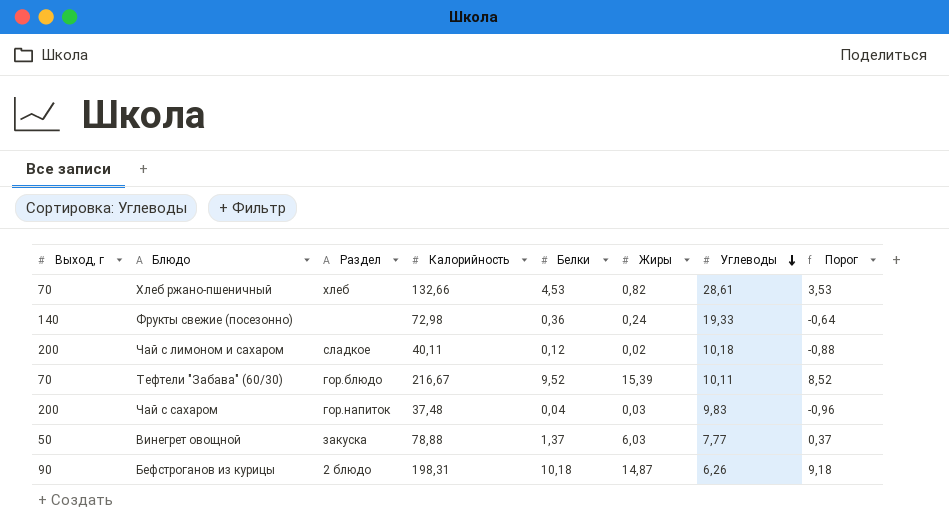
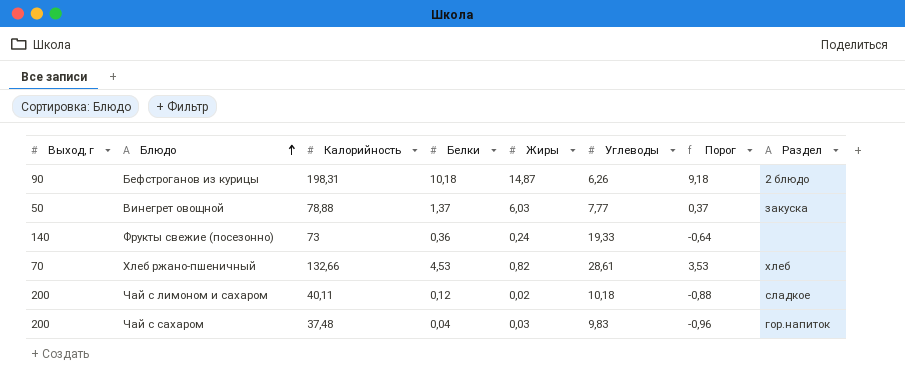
row order: Углеводы descending -> Блюдо ascending
column Раздел | position: 3 -> 8
row Тефтели "Забава" (60/30): 70 | гор.блюдо | 216,67 | 9,52 | 15,39 | 10,11 | 8,52 -> none
Фрукты свежие (посезонно) | Калорийность: 72,98 -> 73

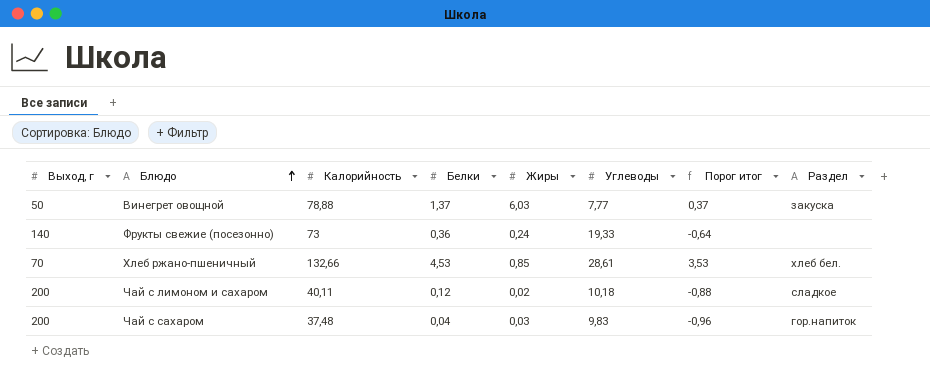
column name: Порог -> Порог итог
row Бефстроганов из курицы: 90 | 198,31 | 10,18 | 14,87 | 6,26 | 9,18 | 2 блюдо -> none
Хлеб ржано-пшеничный | Жиры: 0,82 -> 0,85
Хлеб ржано-пшеничный | Раздел: хлеб -> хлеб бел.

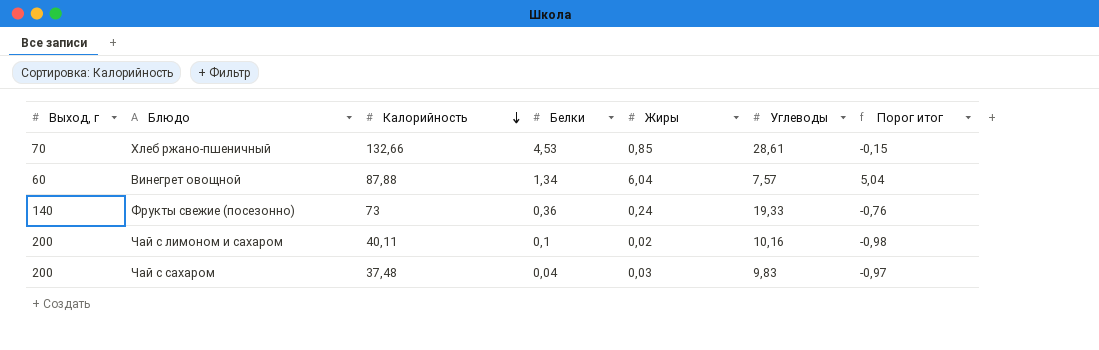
row order: Блюдо ascending -> Калорийность descending
column Раздел | position: 8 -> none
column Порог итог | formula: [Белки] - 1 -> [Жиры] - 1
Винегрет овощной | Выход, г: 50 -> 60
Винегрет овощной | Калорийность: 78,88 -> 87,88
Винегрет овощной | Белки: 1,37 -> 1,34
Винегрет овощной | Жиры: 6,03 -> 6,04
Винегрет овощной | Углеводы: 7,77 -> 7,57
Чай с лимоном и сахаром | Белки: 0,12 -> 0,1
Чай с лимоном и сахаром | Углеводы: 10,18 -> 10,16

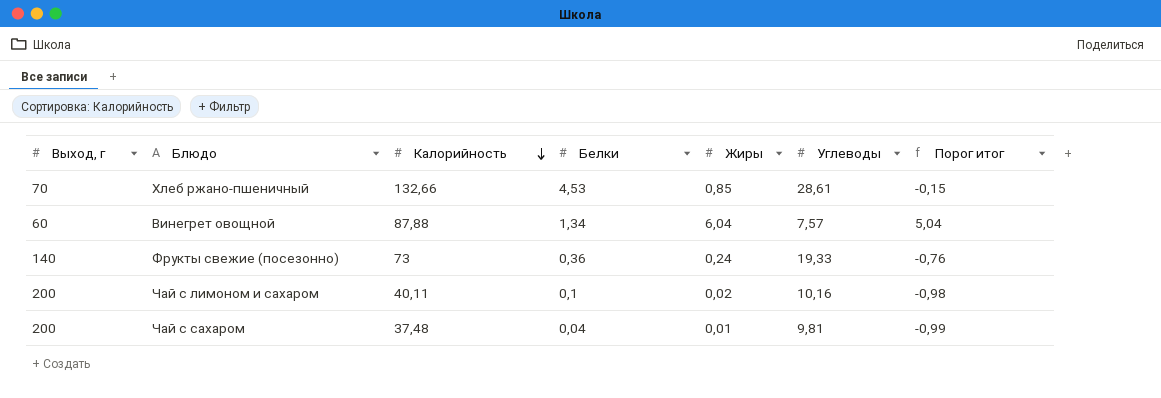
Чай с сахаром | Жиры: 0,03 -> 0,01
Чай с сахаром | Углеводы: 9,83 -> 9,81
Чай с сахаром | Порог итог: -0,97 -> -0,99

